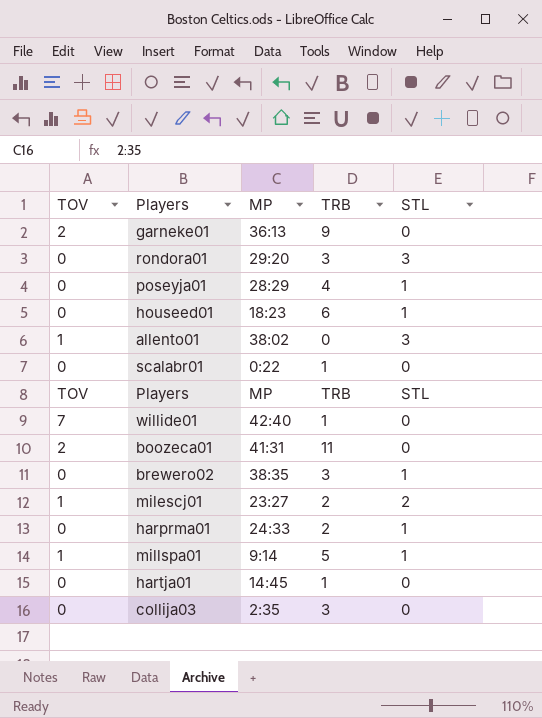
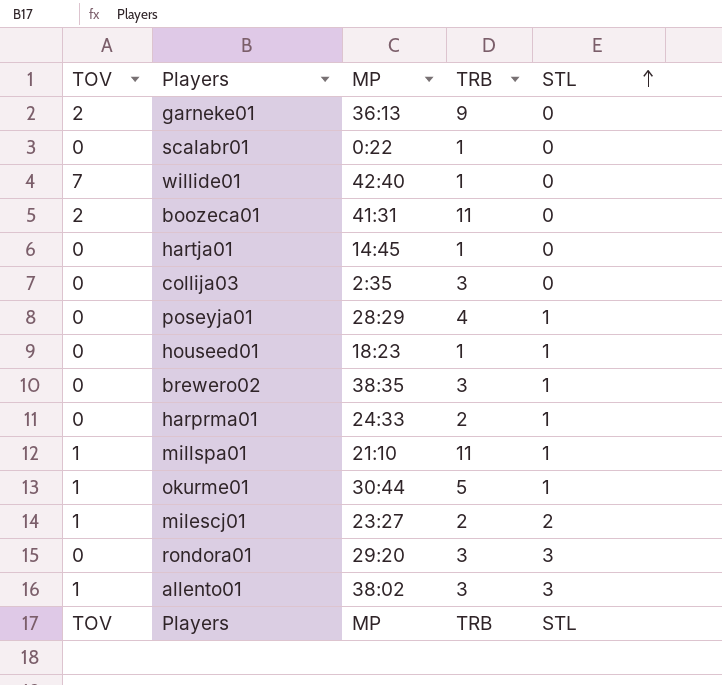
row order: none -> STL ascending
houseed01 | TRB: 6 -> 1
millspa01 | MP: 9:14 -> 21:10
millspa01 | TRB: 5 -> 11
row okurme01: none -> 1 | 30:44 | 5 | 1
allento01 | TRB: 0 -> 3

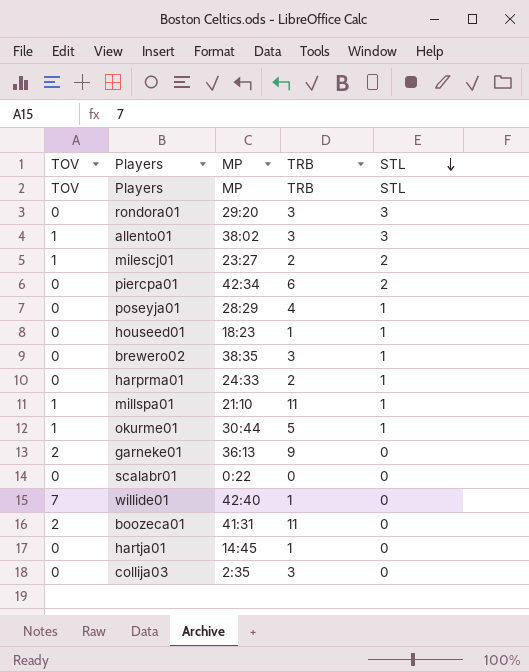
row order: STL ascending -> STL descending
row piercpa01: none -> 0 | 42:34 | 6 | 2
scalabr01 | TRB: 1 -> 0

